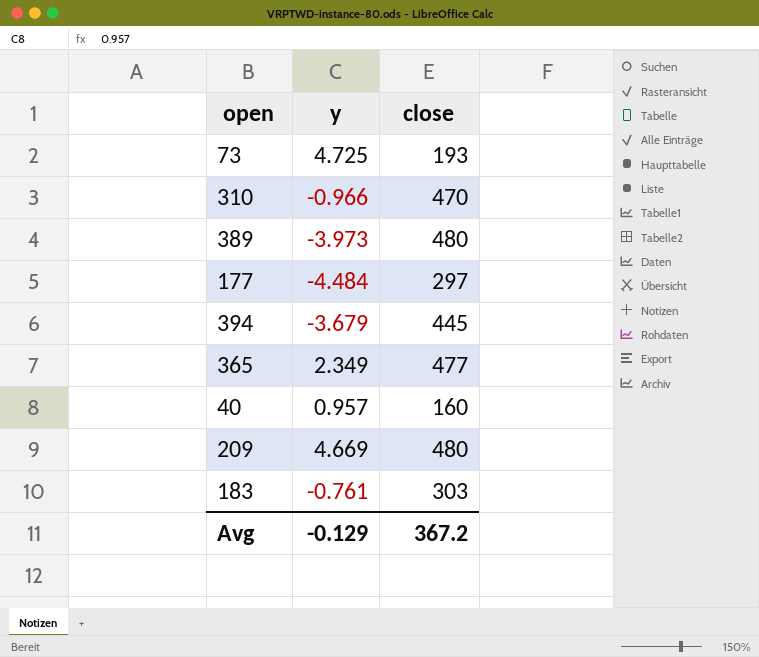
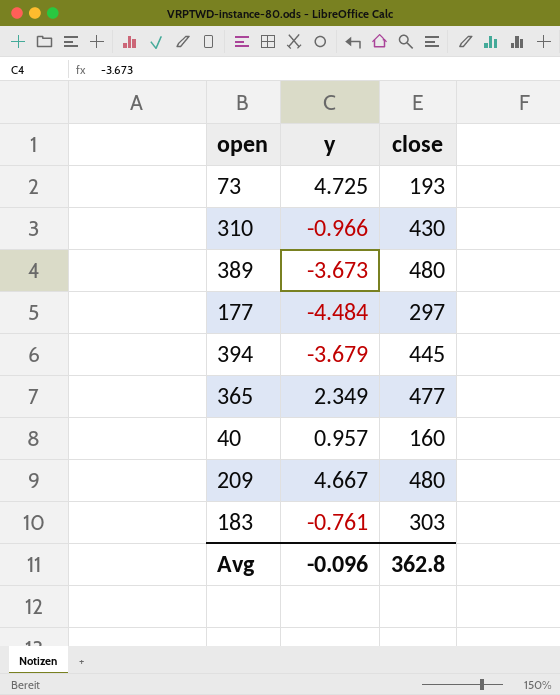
310 | close: 470 -> 430
389 | y: -3.973 -> -3.673
209 | y: 4.669 -> 4.667
Avg | y: -0.129 -> -0.096
Avg | close: 367.2 -> 362.8

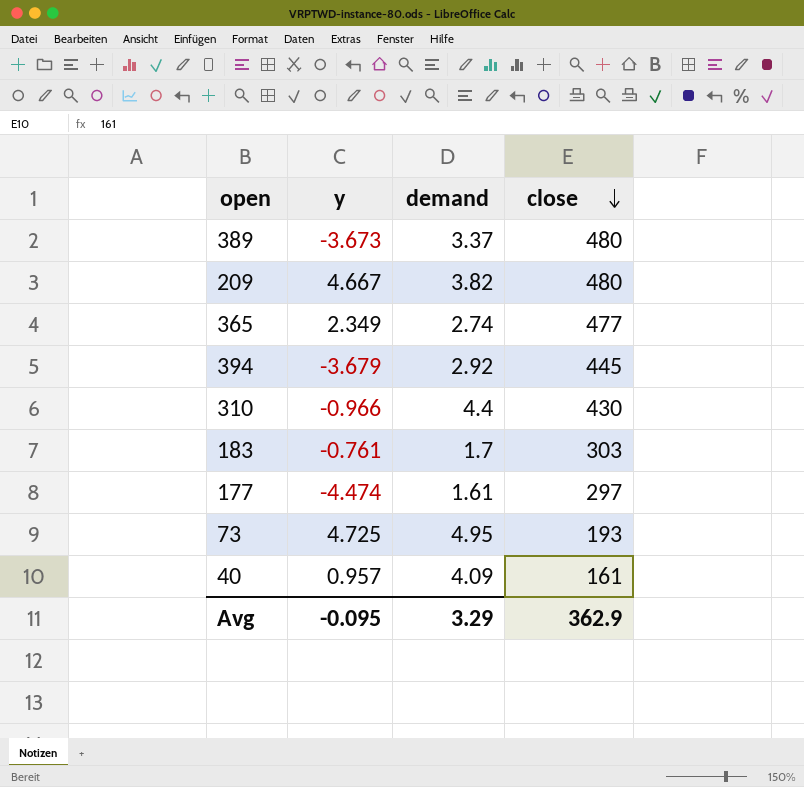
row order: none -> close descending
column demand | position: none -> 3
177 | y: -4.484 -> -4.474
40 | close: 160 -> 161
Avg | y: -0.096 -> -0.095
Avg | close: 362.8 -> 362.9

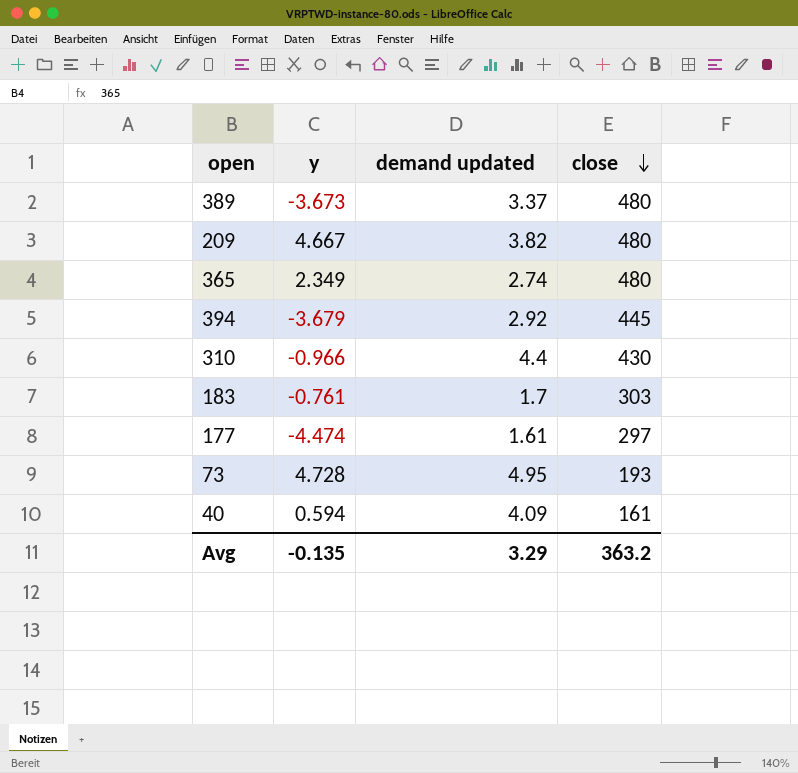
column name: demand -> demand updated
365 | close: 477 -> 480
73 | y: 4.725 -> 4.728
40 | y: 0.957 -> 0.594
Avg | y: -0.095 -> -0.135
Avg | close: 362.9 -> 363.2

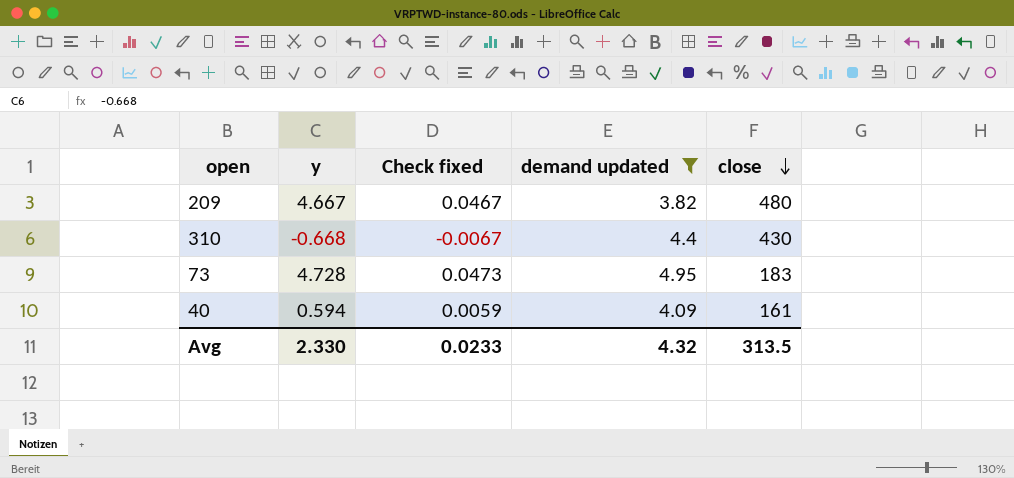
filter: none -> demand updated >= 3.82
column Check fixed | formula: none -> [y] * 0.01
310 | y: -0.966 -> -0.668
73 | close: 193 -> 183
Avg | y: -0.135 -> 2.330
Avg | demand updated: 3.29 -> 4.32
Avg | close: 363.2 -> 313.5

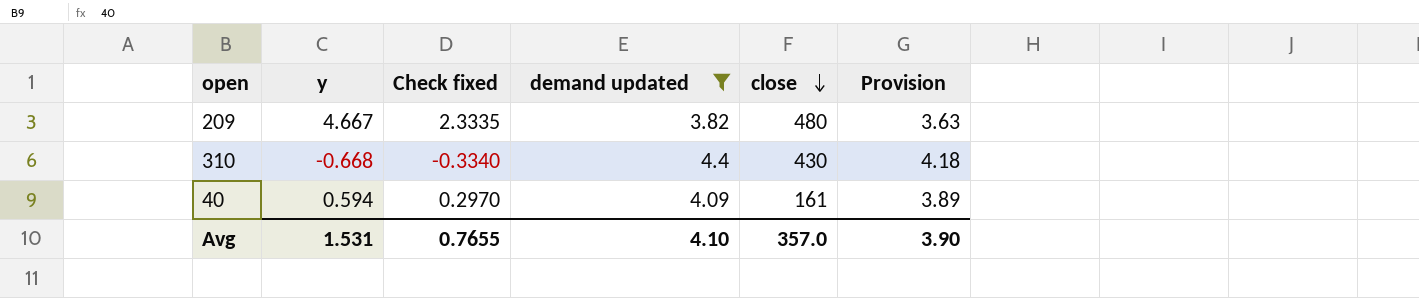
column Check fixed | formula: [y] * 0.01 -> [y] * 0.5
column Provision | formula: none -> [demand updated] * 0.95
row 73: 4.728 | 0.0473 | 4.95 | 183 -> none
Avg | y: 2.330 -> 1.531
Avg | Check fixed: 0.0233 -> 0.7655
Avg | demand updated: 4.32 -> 4.10
Avg | close: 313.5 -> 357.0

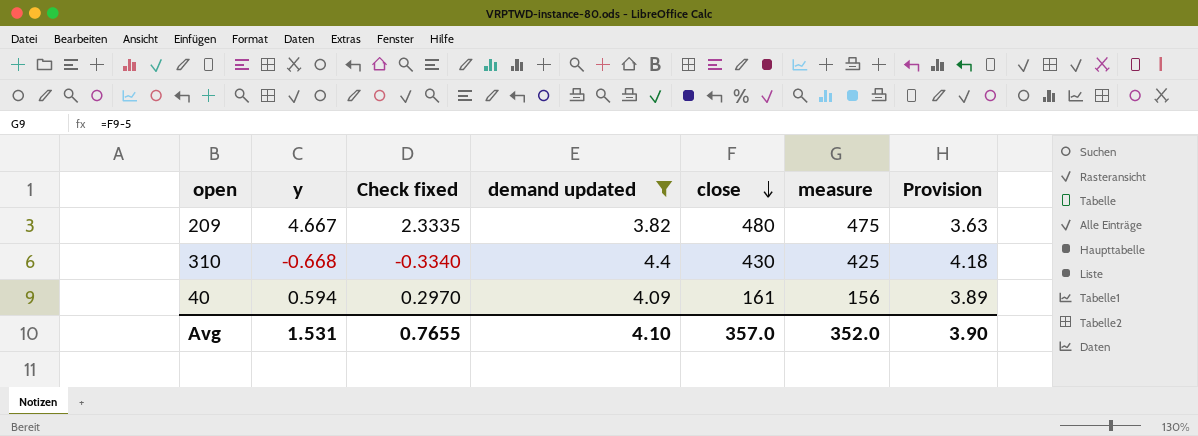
column measure | formula: none -> [close] - 5

